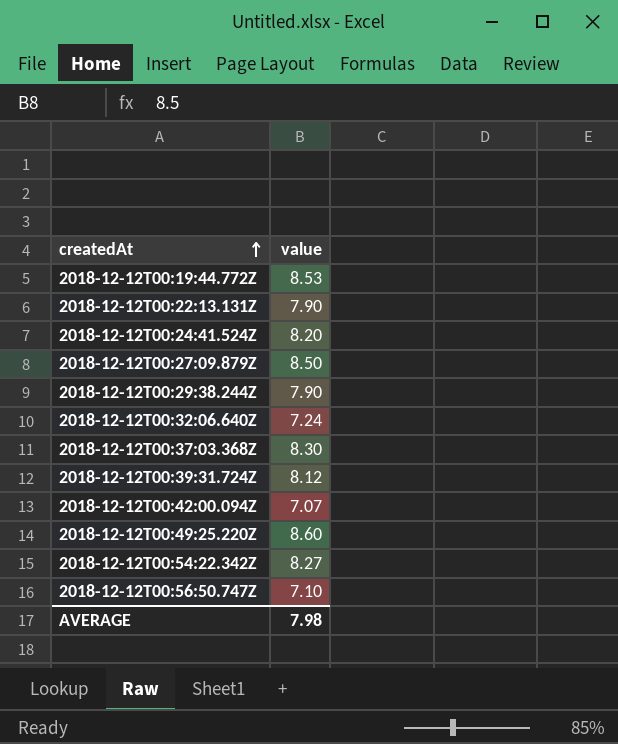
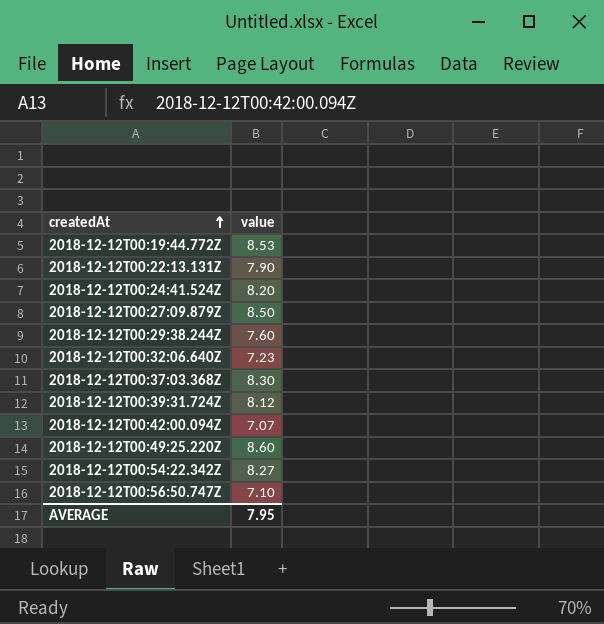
2018-12-12T00:29:38.244Z | value: 7.90 -> 7.60
2018-12-12T00:32:06.640Z | value: 7.24 -> 7.23
AVERAGE | value: 7.98 -> 7.95

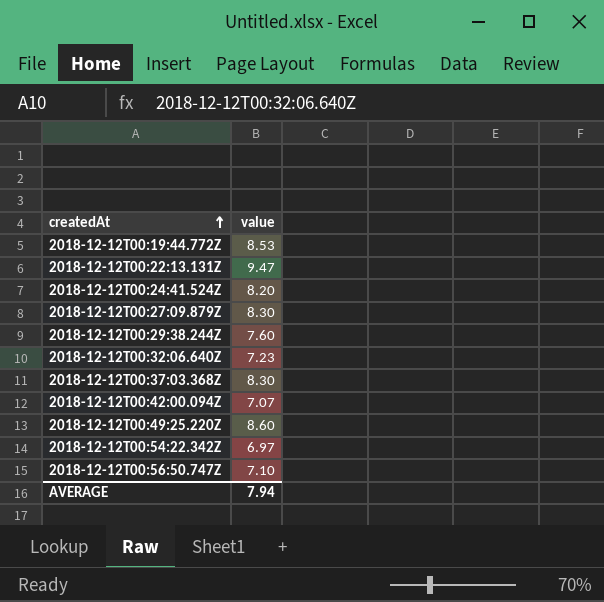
row 2018-12-12T00:39:31.724Z: 8.12 -> none
2018-12-12T00:22:13.131Z | value: 7.90 -> 9.47
2018-12-12T00:27:09.879Z | value: 8.50 -> 8.30
2018-12-12T00:54:22.342Z | value: 8.27 -> 6.97
AVERAGE | value: 7.95 -> 7.94

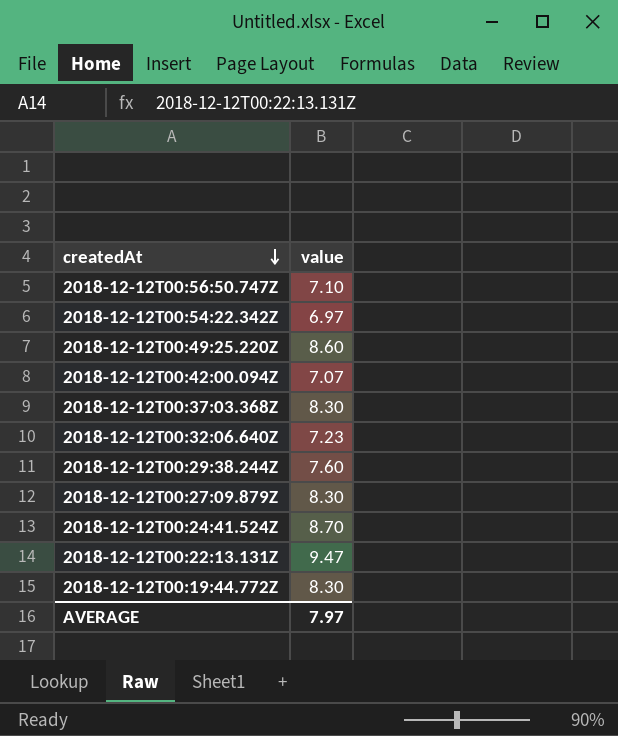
row order: createdAt ascending -> createdAt descending
2018-12-12T00:24:41.524Z | value: 8.20 -> 8.70
2018-12-12T00:19:44.772Z | value: 8.53 -> 8.30
AVERAGE | value: 7.94 -> 7.97

